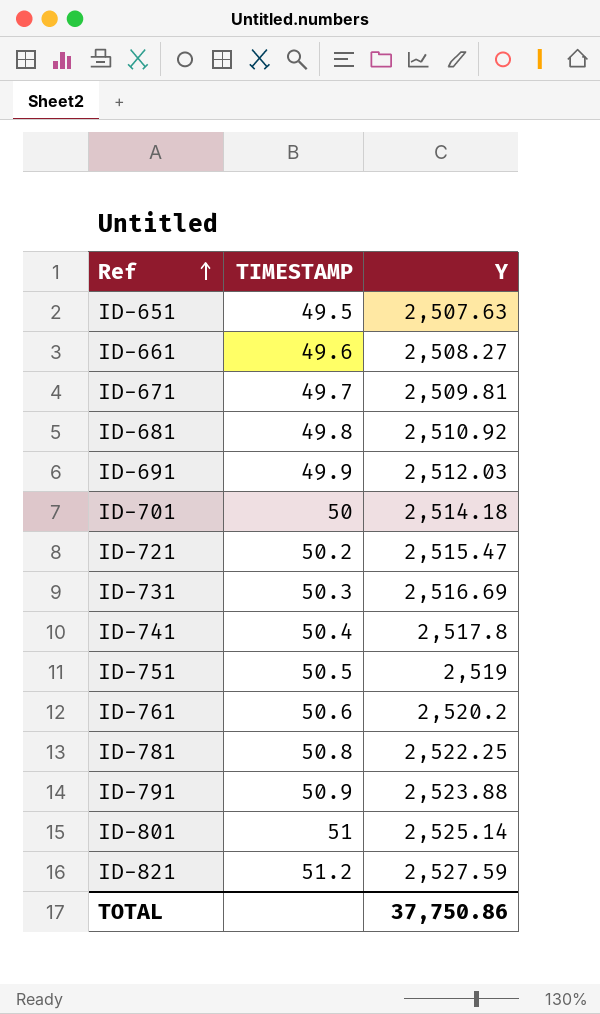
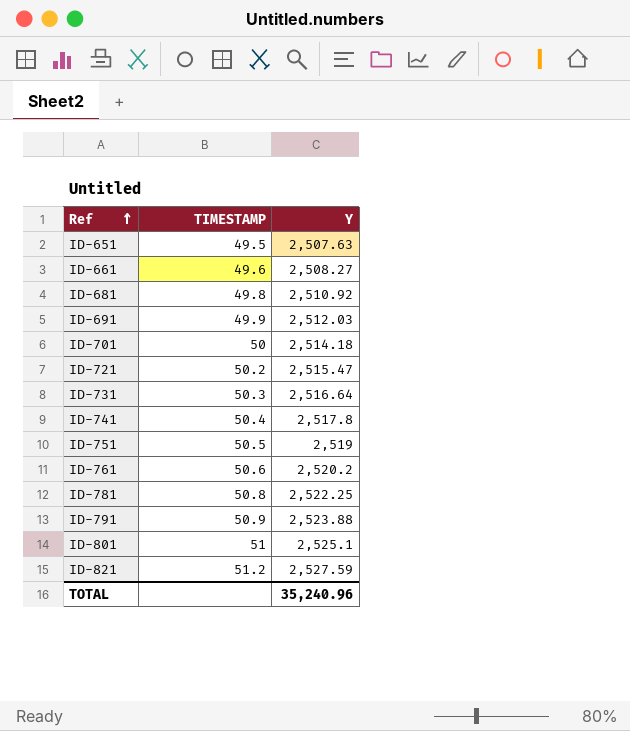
row ID-671: 49.7 | 2,509.81 -> none
ID-731 | Y: 2,516.69 -> 2,516.64
ID-801 | Y: 2,525.14 -> 2,525.1
TOTAL | Y: 37,750.86 -> 35,240.96

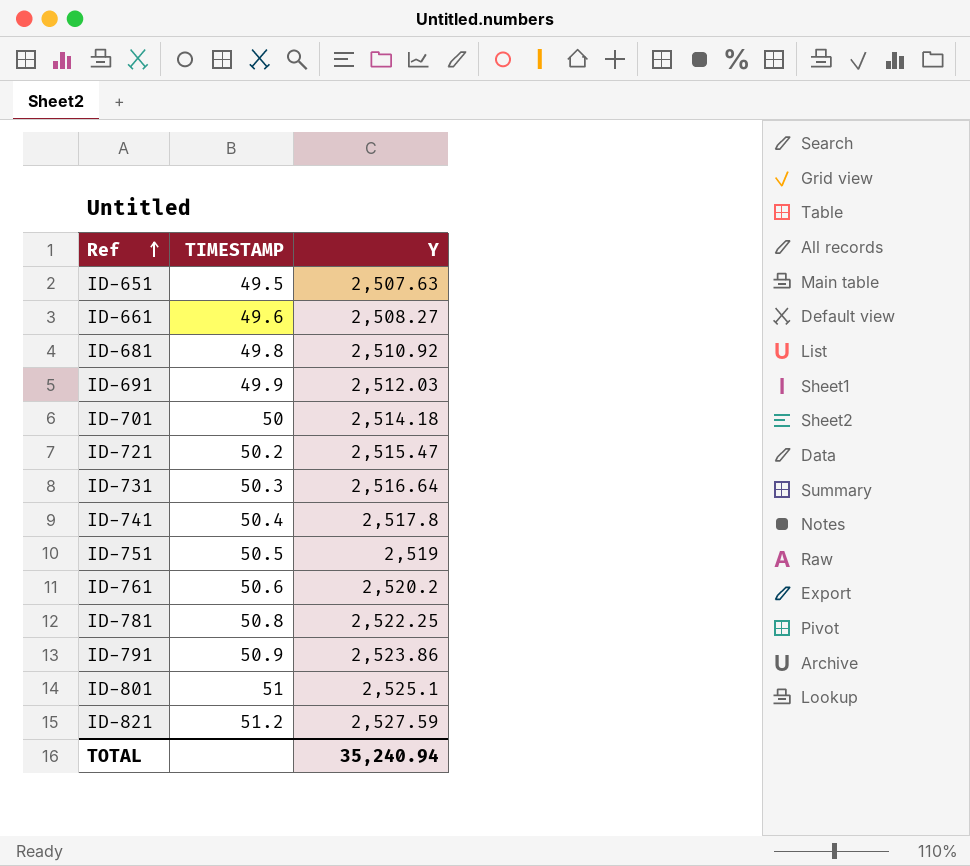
ID-791 | Y: 2,523.88 -> 2,523.86
TOTAL | Y: 35,240.96 -> 35,240.94

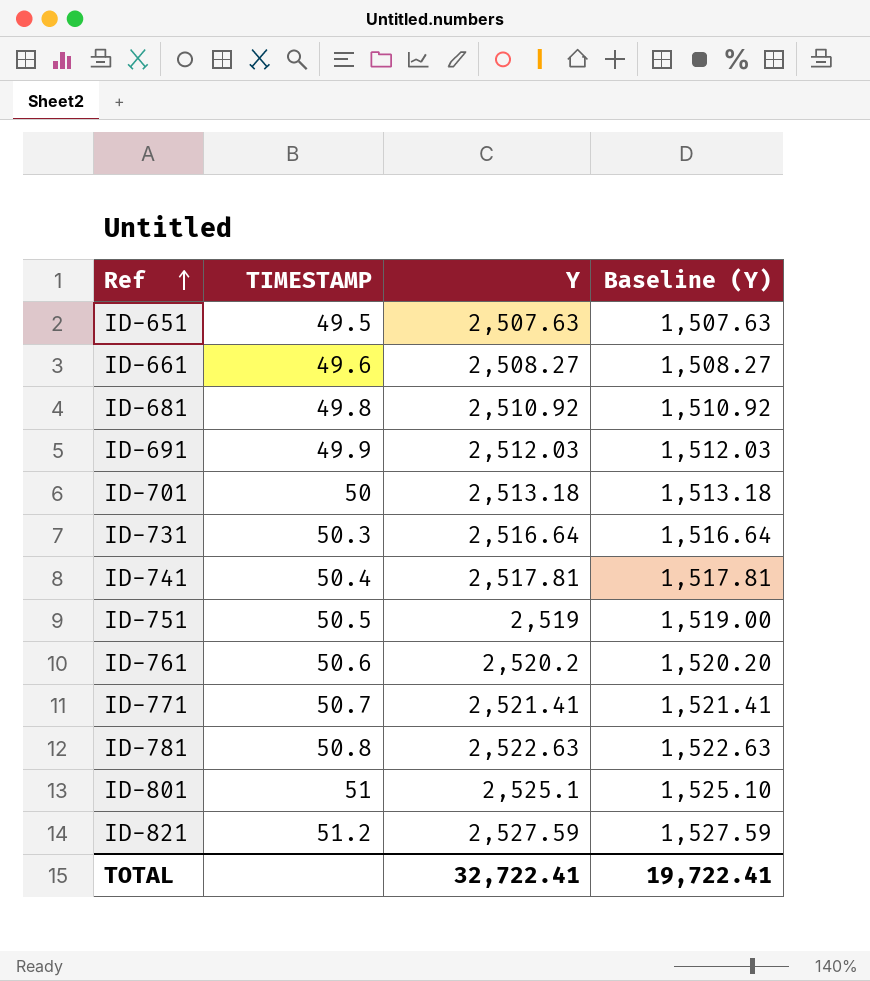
column Baseline (Y) | formula: none -> [Y] - 1000
row ID-721: 50.2 | 2,515.47 -> none
row ID-791: 50.9 | 2,523.86 -> none
ID-701 | Y: 2,514.18 -> 2,513.18
ID-741 | Y: 2,517.8 -> 2,517.81
row ID-771: none -> 50.7 | 2,521.41 | 1,521.41
ID-781 | Y: 2,522.25 -> 2,522.63
TOTAL | Y: 35,240.94 -> 32,722.41

